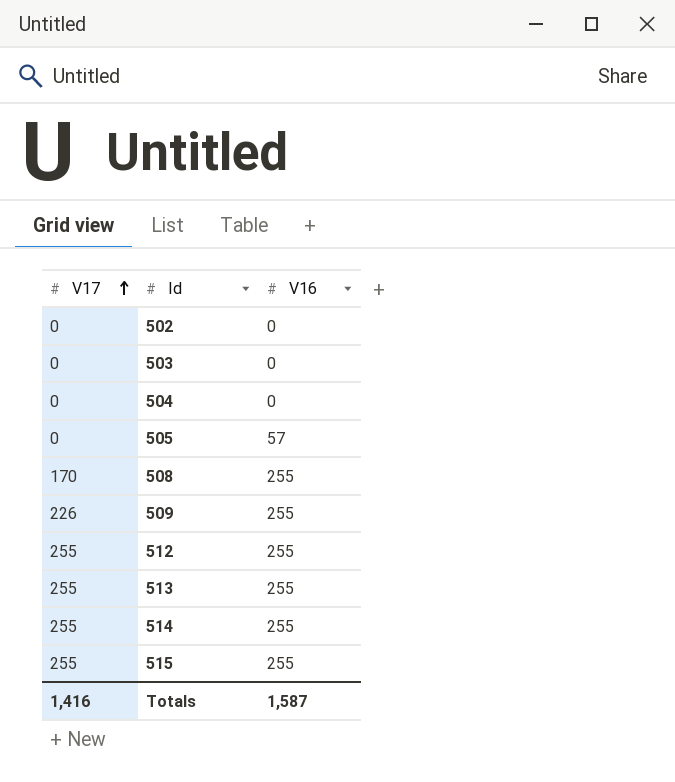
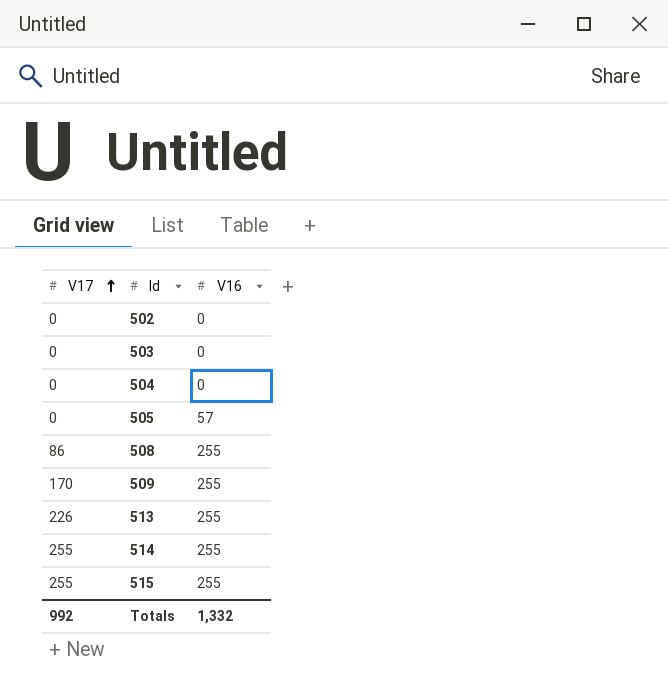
row 512: 255 | 255 -> none
508 | V17: 170 -> 86
509 | V17: 226 -> 170
513 | V17: 255 -> 226
Totals | V17: 1,416 -> 992
Totals | V16: 1,587 -> 1,332

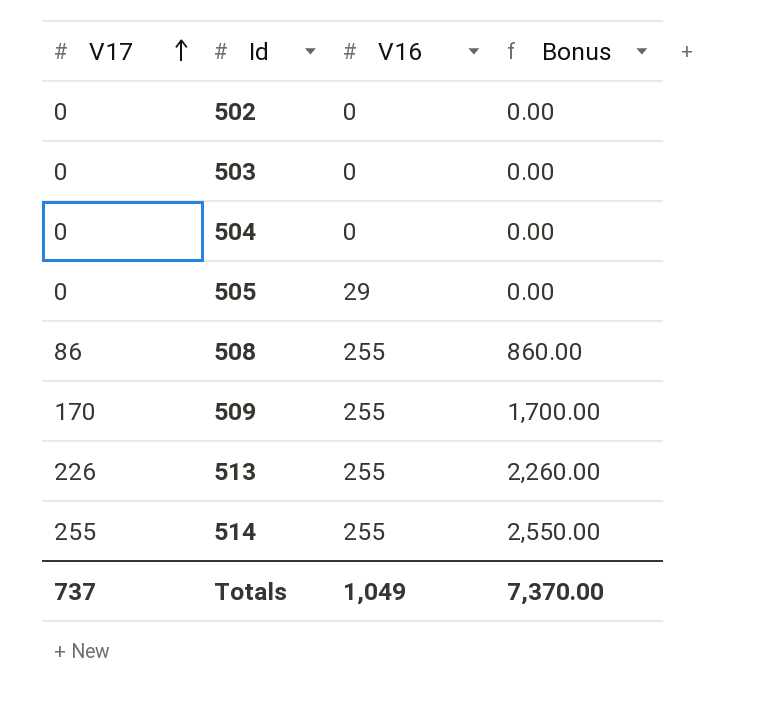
column Bonus | formula: none -> [V17] * 10
row 515: 255 | 255 -> none
505 | V16: 57 -> 29
Totals | V17: 992 -> 737
Totals | V16: 1,332 -> 1,049

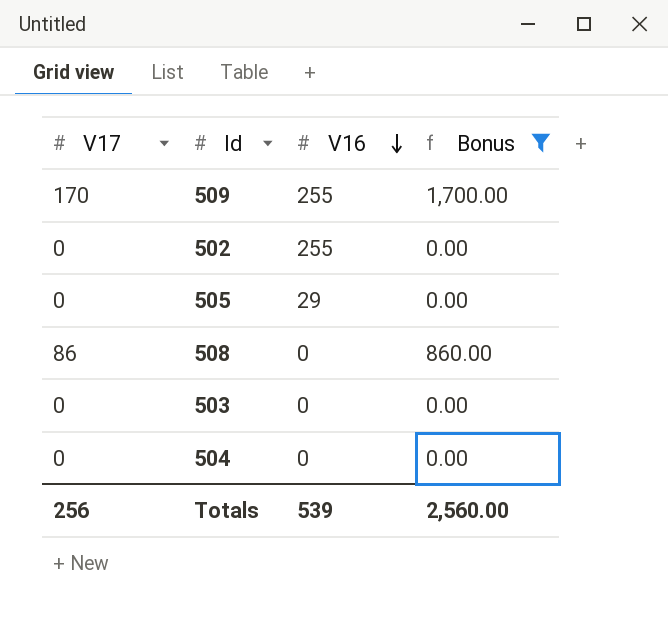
filter: none -> Bonus <= 1,700.00
row order: V17 ascending -> V16 descending
502 | V16: 0 -> 255
508 | V16: 255 -> 0
Totals | V17: 737 -> 256
Totals | V16: 1,049 -> 539
Totals | Bonus: 7,370.00 -> 2,560.00

